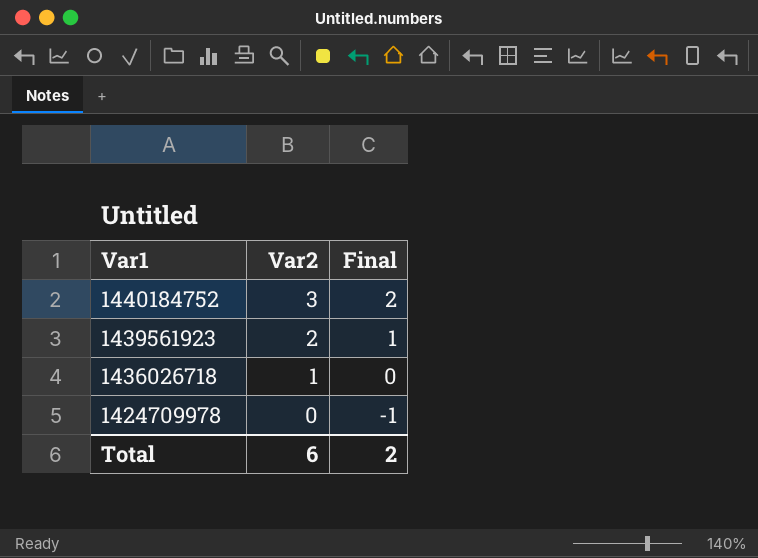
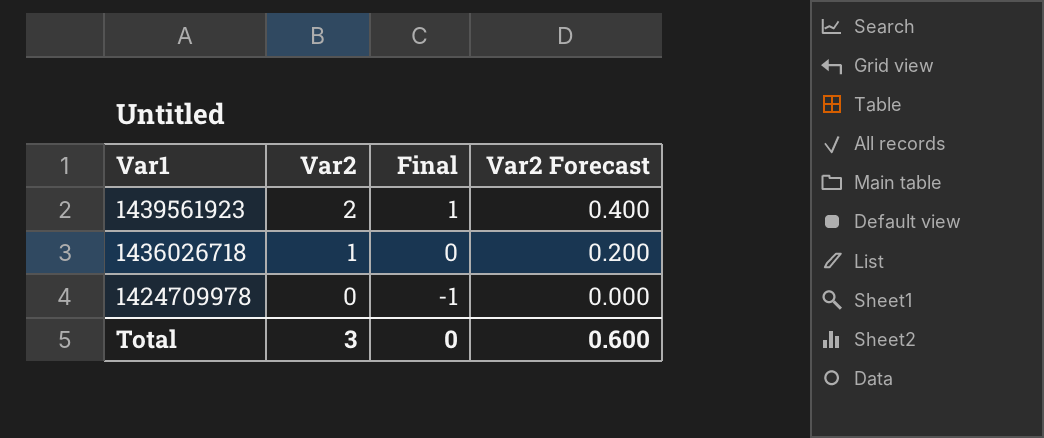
column Var2 Forecast | formula: none -> [Var2] * 0.2
row 1440184752: 3 | 2 -> none
Total | Var2: 6 -> 3
Total | Final: 2 -> 0

